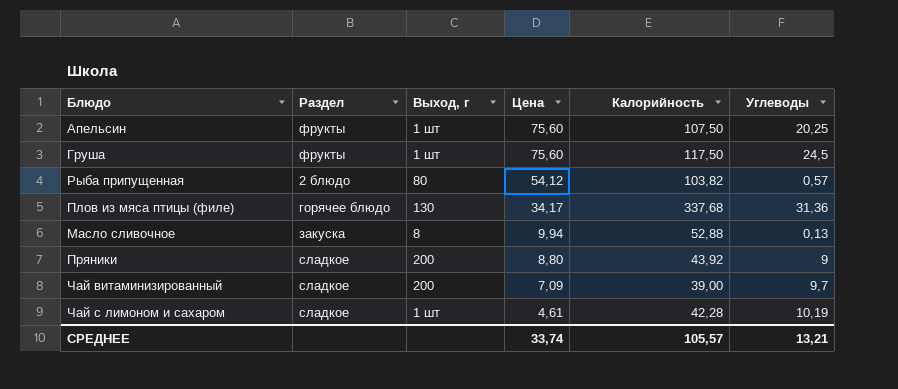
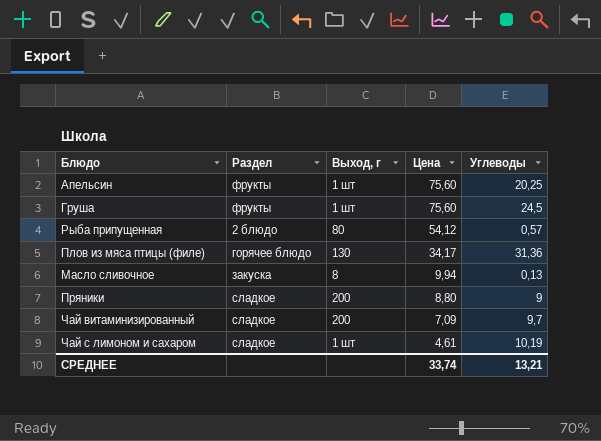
column Калорийность | position: 5 -> none

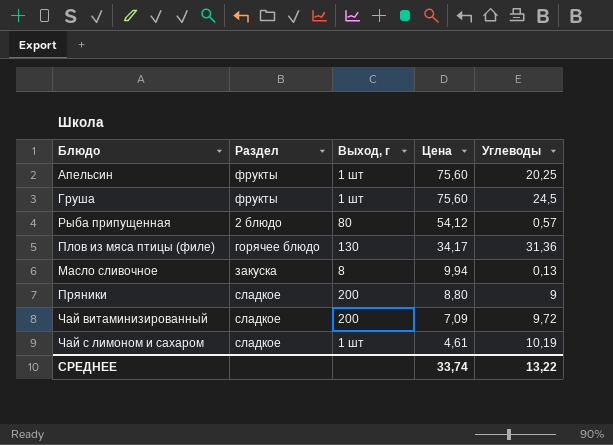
Чай витаминизированный | Углеводы: 9,7 -> 9,72
СРЕДНЕЕ | Углеводы: 13,21 -> 13,22

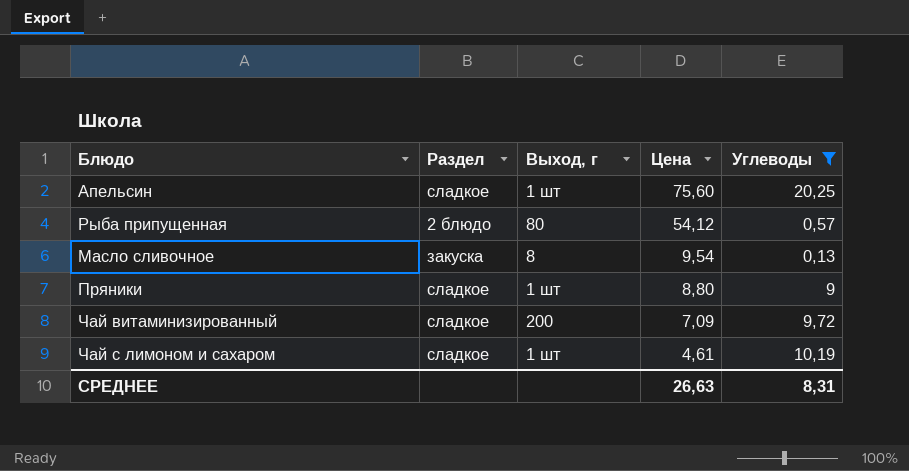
filter: none -> Углеводы <= 20,25
Апельсин | Раздел: фрукты -> сладкое
Масло сливочное | Цена: 9,94 -> 9,54
Пряники | Выход, г: 200 -> 1 шт
СРЕДНЕЕ | Цена: 33,74 -> 26,63
СРЕДНЕЕ | Углеводы: 13,22 -> 8,31

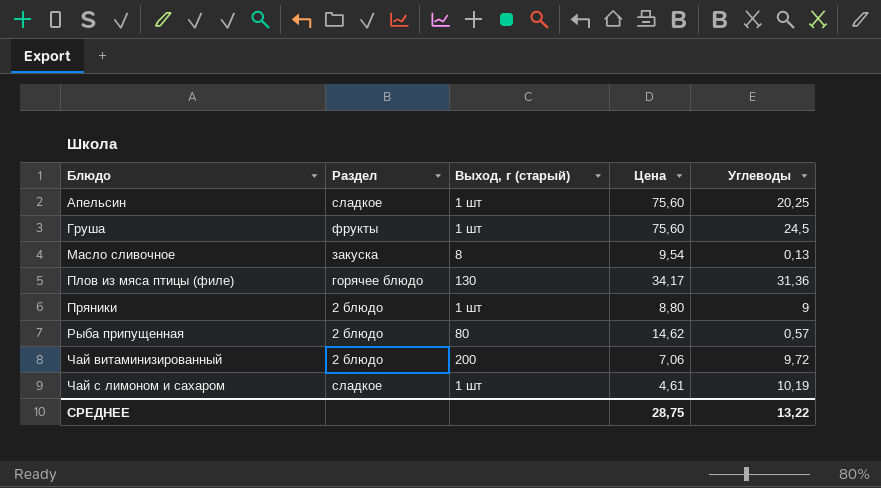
filter: Углеводы <= 20,25 -> none
row order: Цена descending -> Блюдо ascending
column name: Выход, г -> Выход, г (старый)
Пряники | Раздел: сладкое -> 2 блюдо
Рыба припущенная | Цена: 54,12 -> 14,62
Чай витаминизированный | Раздел: сладкое -> 2 блюдо
Чай витаминизированный | Цена: 7,09 -> 7,06
СРЕДНЕЕ | Цена: 26,63 -> 28,75
СРЕДНЕЕ | Углеводы: 8,31 -> 13,22

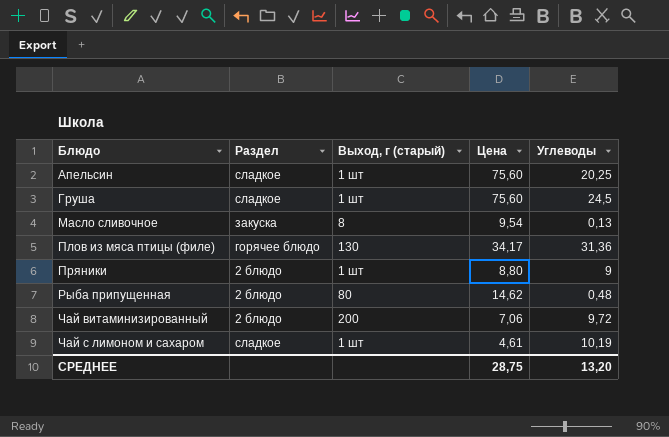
Груша | Раздел: фрукты -> сладкое
Рыба припущенная | Углеводы: 0,57 -> 0,48
СРЕДНЕЕ | Углеводы: 13,22 -> 13,20

